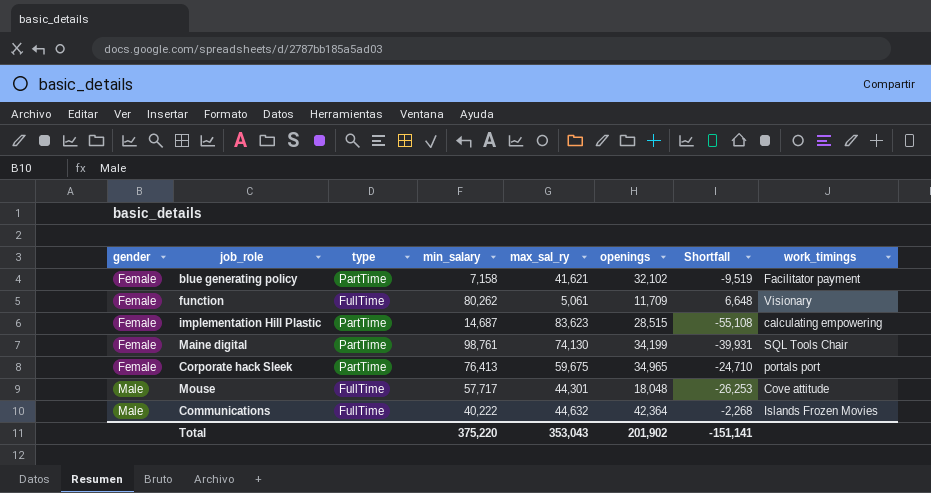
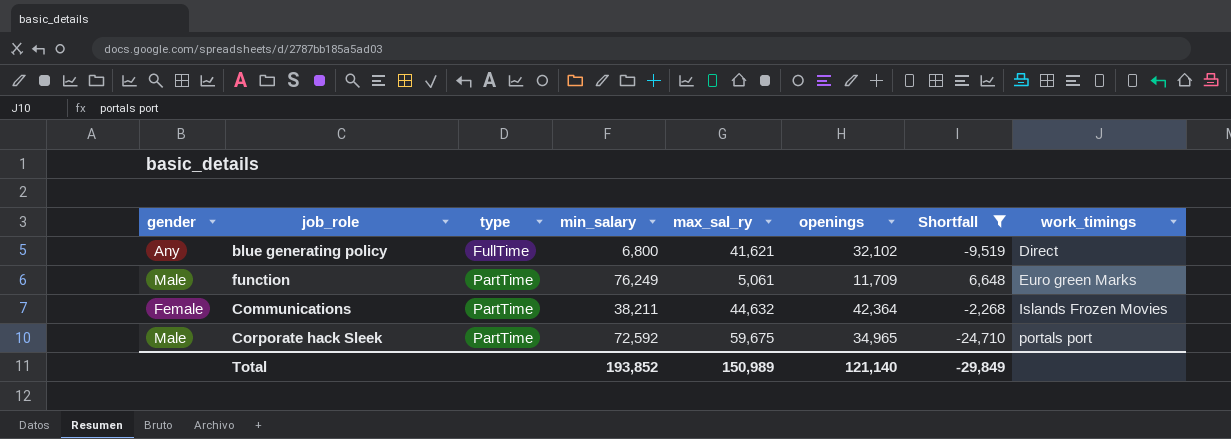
filter: none -> Shortfall >= -24,710
row order: gender ascending -> type ascending
blue generating policy | gender: Female -> Any
blue generating policy | type: PartTime -> FullTime
blue generating policy | min_salary: 7,158 -> 6,800
blue generating policy | work_timings: Facilitator payment -> Direct
function | gender: Female -> Male
function | type: FullTime -> PartTime
function | min_salary: 80,262 -> 76,249
function | work_timings: Visionary -> Euro green Marks
Communications | gender: Male -> Female
Communications | type: FullTime -> PartTime
Communications | min_salary: 40,222 -> 38,211
Corporate hack Sleek | gender: Female -> Male
Corporate hack Sleek | min_salary: 76,413 -> 72,592
Total | min_salary: 375,220 -> 193,852
Total | max_sal_ry: 353,043 -> 150,989
Total | openings: 201,902 -> 121,140
Total | Shortfall: -151,141 -> -29,849

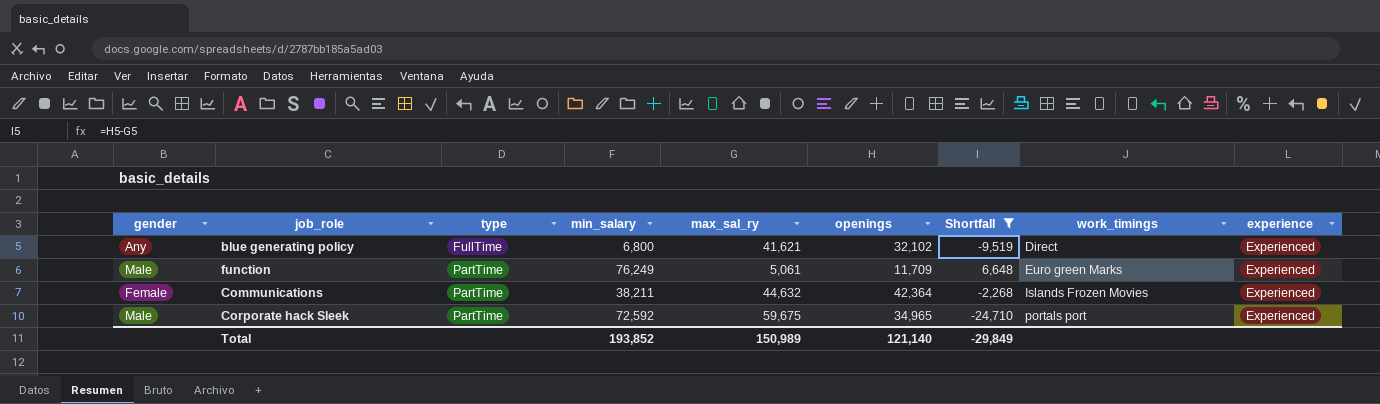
column experience | position: none -> 9

